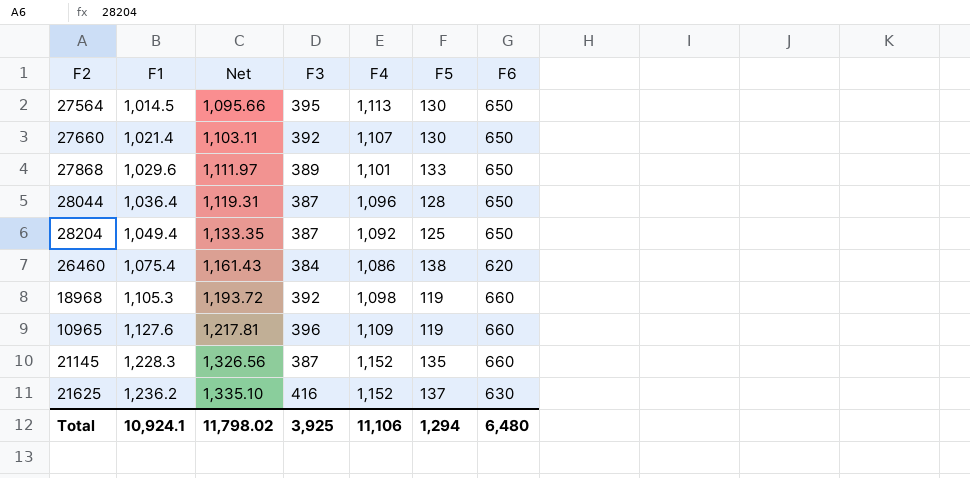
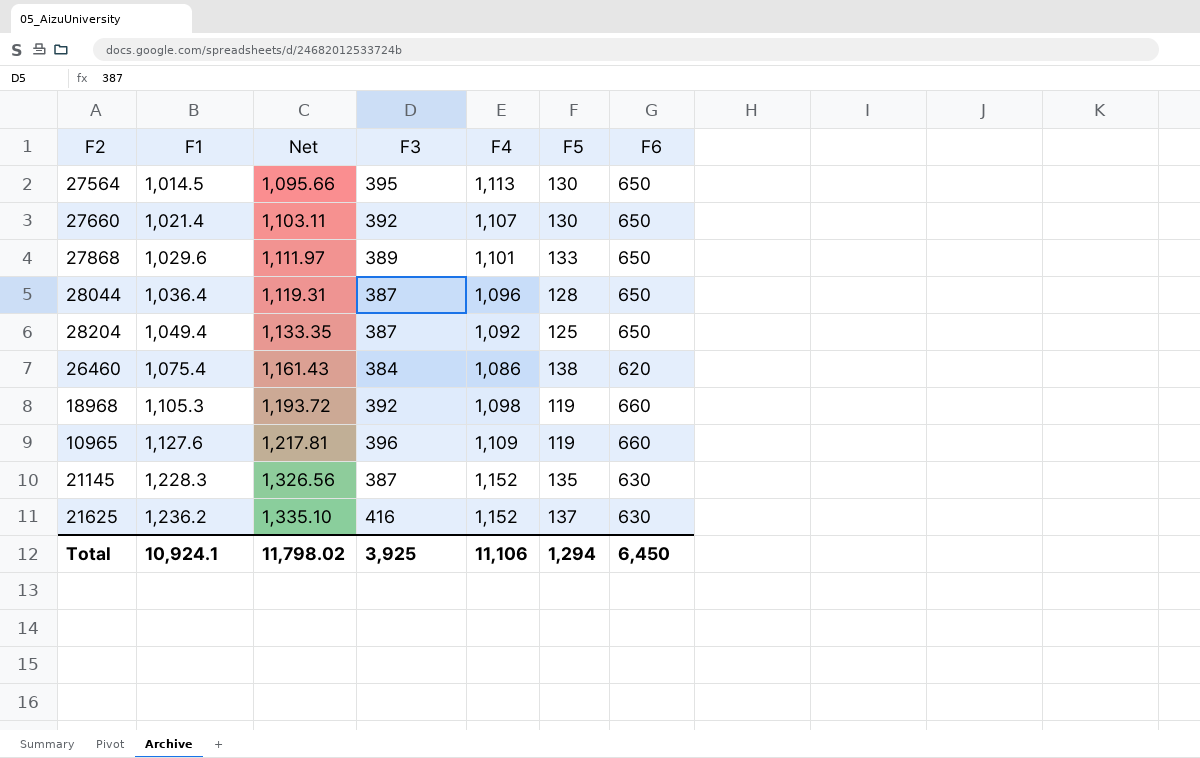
21145 | F6: 660 -> 630
Total | F6: 6,480 -> 6,450

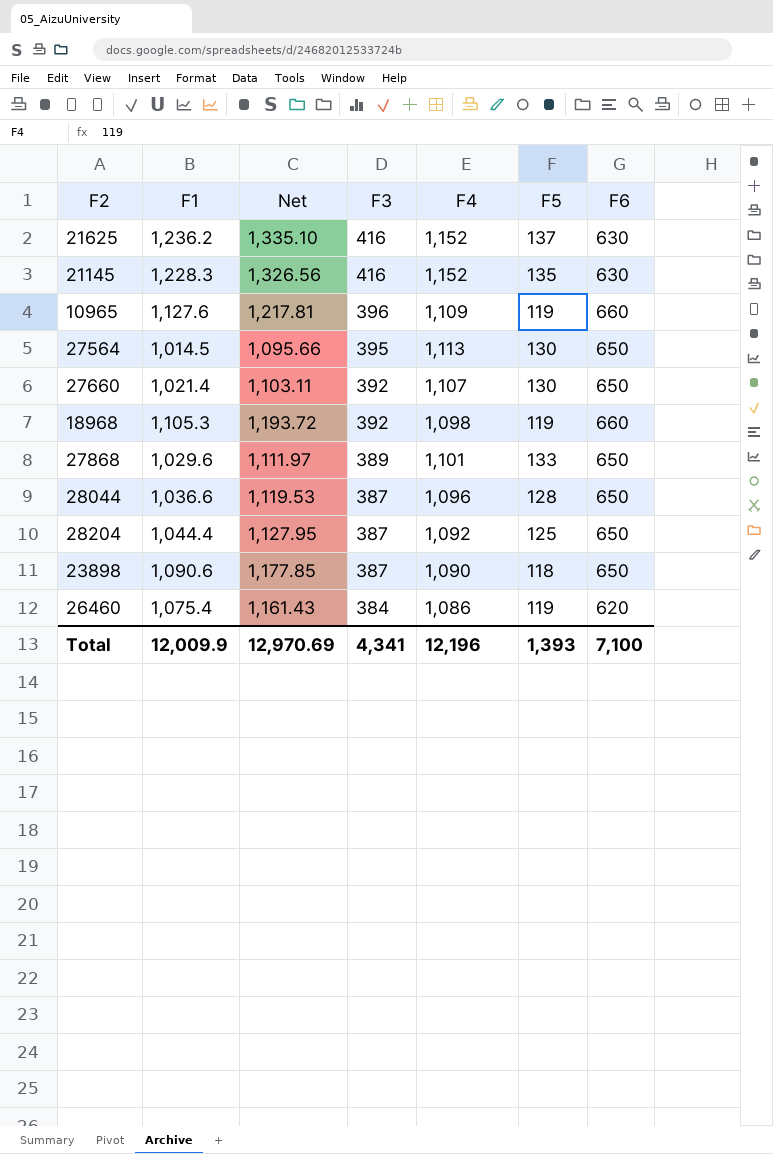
row order: F1 ascending -> F3 descending
21145 | F3: 387 -> 416
28044 | F1: 1,036.4 -> 1,036.6
28044 | Net: 1,119.31 -> 1,119.53
28204 | F1: 1,049.4 -> 1,044.4
28204 | Net: 1,133.35 -> 1,127.95
row 23898: none -> 1,090.6 | 1,177.85 | 387 | 1,090 | 118 | 650
26460 | F5: 138 -> 119
Total | F1: 10,924.1 -> 12,009.9
Total | Net: 11,798.02 -> 12,970.69
Total | F3: 3,925 -> 4,341
Total | F4: 11,106 -> 12,196
Total | F5: 1,294 -> 1,393
Total | F6: 6,450 -> 7,100

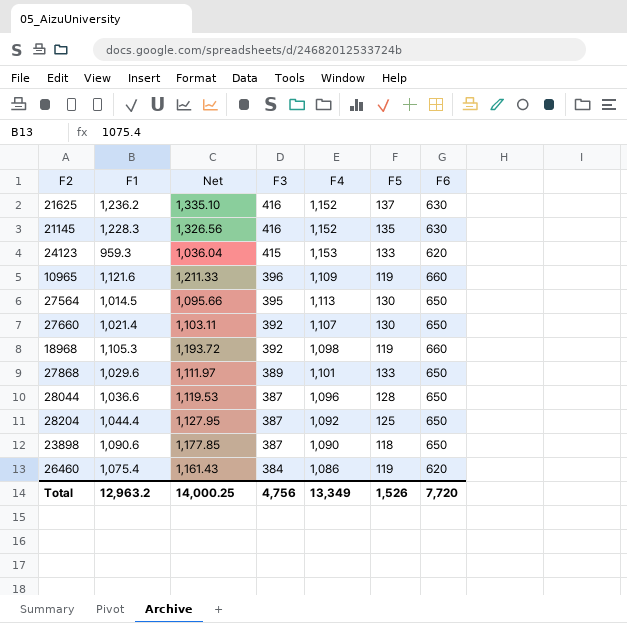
row 24123: none -> 959.3 | 1,036.04 | 415 | 1,153 | 133 | 620
10965 | F1: 1,127.6 -> 1,121.6
10965 | Net: 1,217.81 -> 1,211.33
Total | F1: 12,009.9 -> 12,963.2
Total | Net: 12,970.69 -> 14,000.25
Total | F3: 4,341 -> 4,756
Total | F4: 12,196 -> 13,349
Total | F5: 1,393 -> 1,526
Total | F6: 7,100 -> 7,720

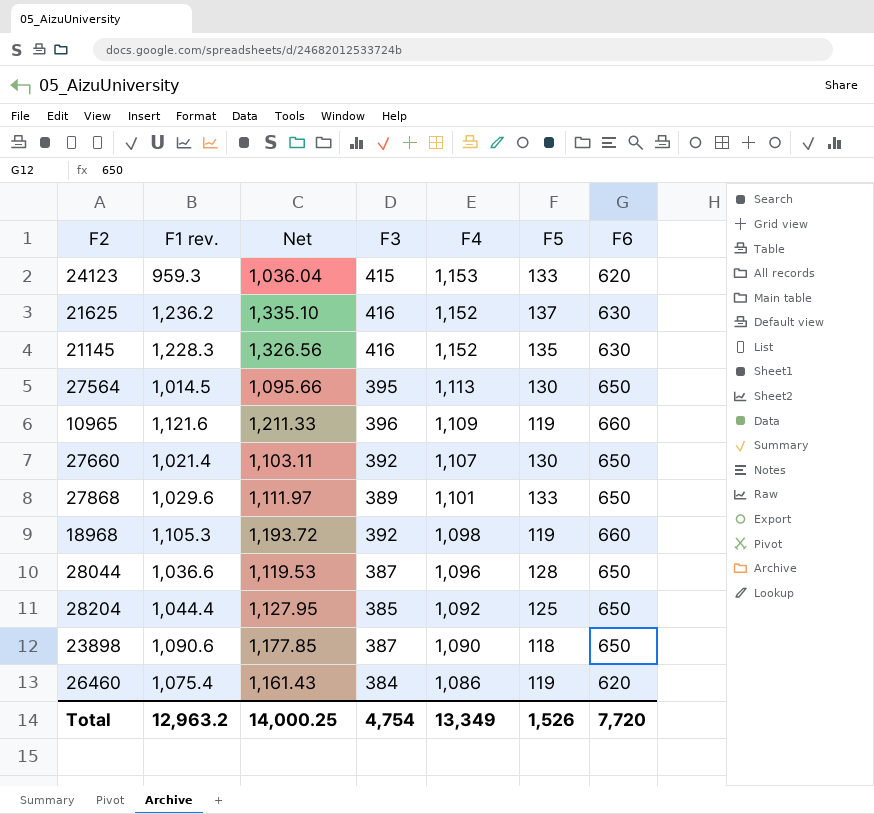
row order: F3 descending -> F4 descending
column name: F1 -> F1 rev.
28204 | F3: 387 -> 385
Total | F3: 4,756 -> 4,754

